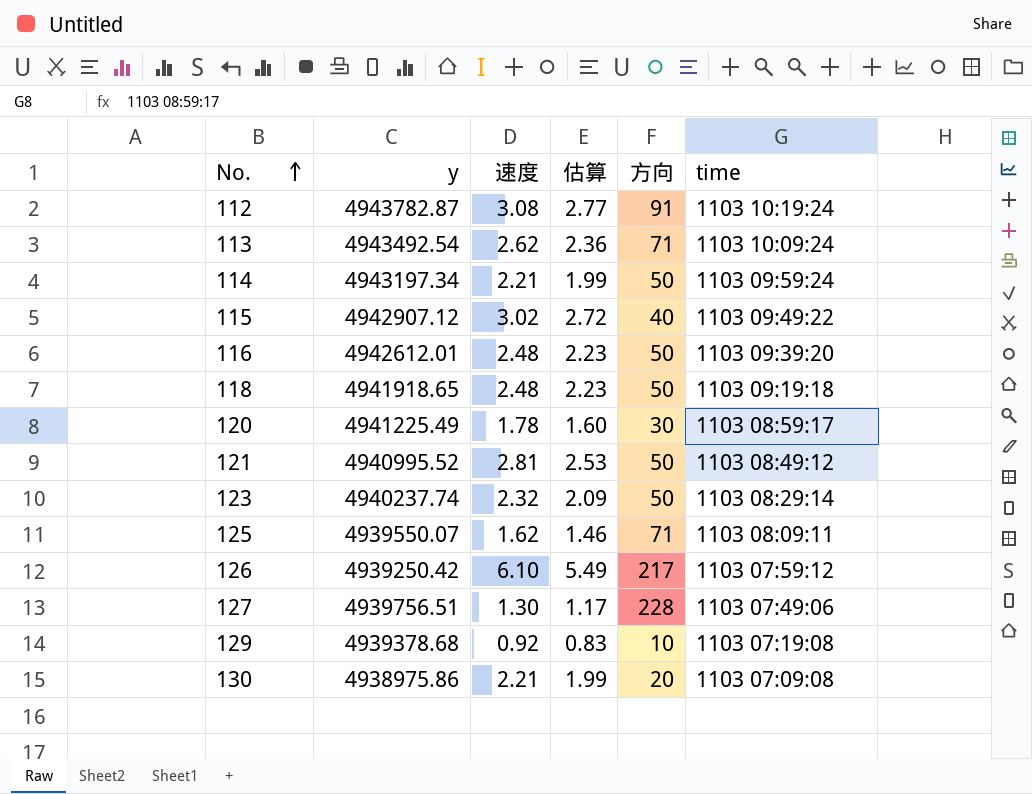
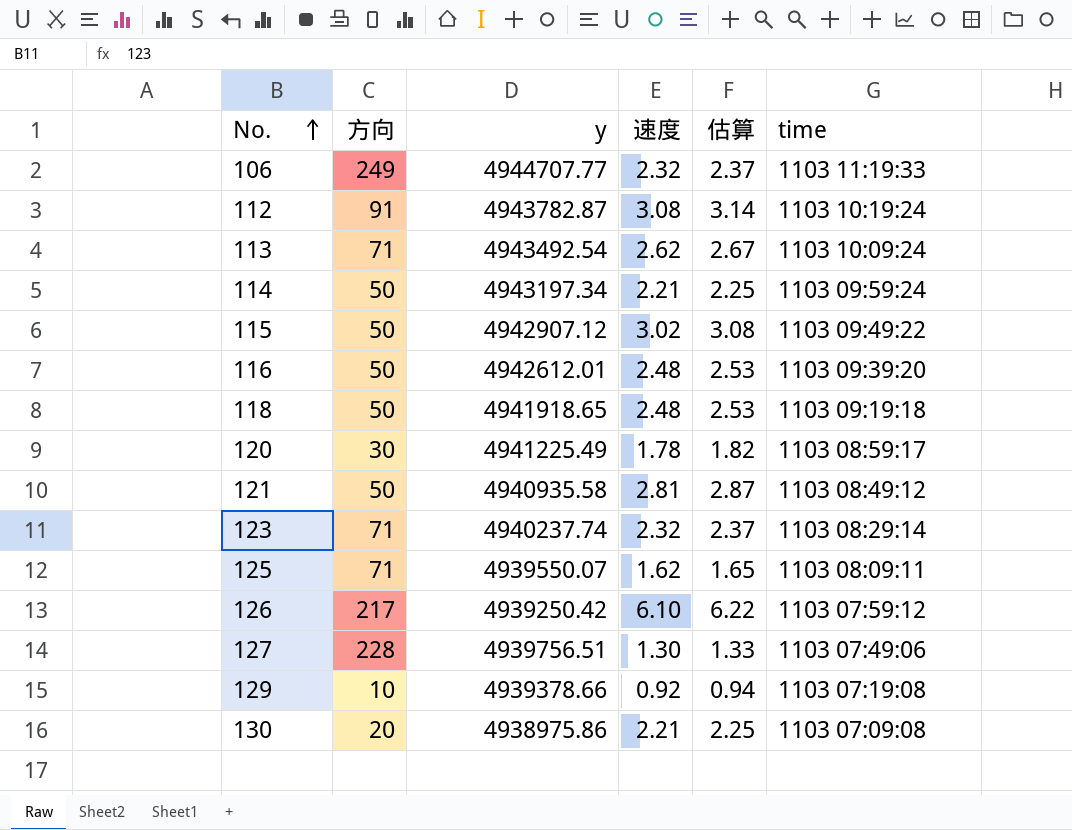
column 方向 | position: 5 -> 2
column 估算 | formula: [速度] * 0.9 -> [速度] * 1.02
row 106: none -> 249 | 4944707.77 | 2.32 | 2.37 | 1103 11:19:33
115 | 方向: 40 -> 50
121 | y: 4940995.52 -> 4940935.58
123 | 方向: 50 -> 71
129 | y: 4939378.68 -> 4939378.66

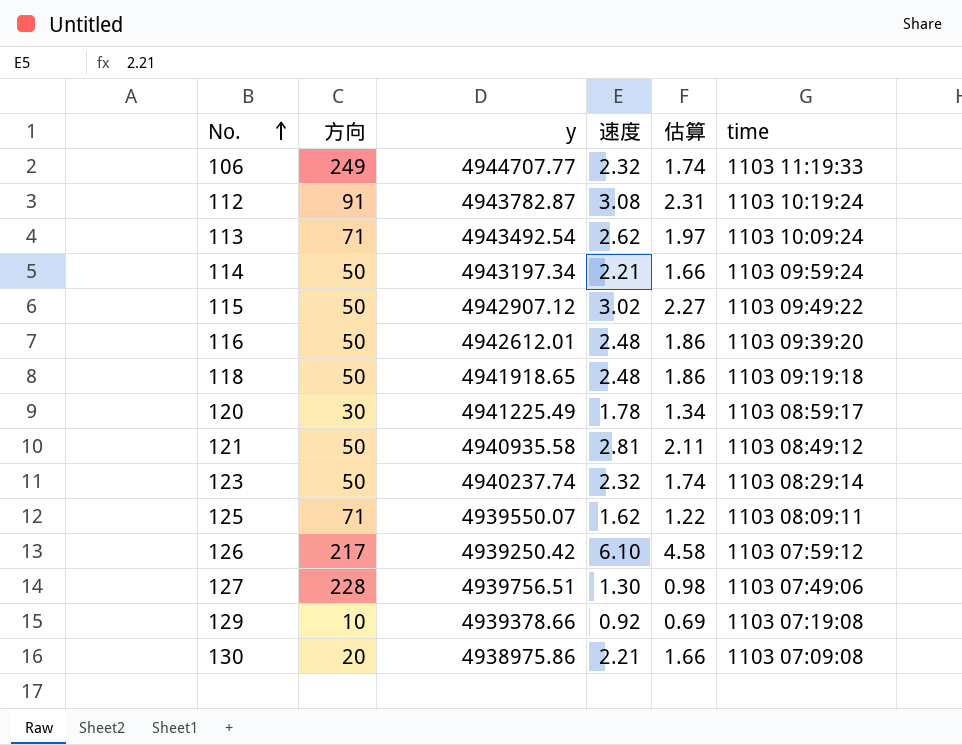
column 估算 | formula: [速度] * 1.02 -> [速度] * 0.75
123 | 方向: 71 -> 50

